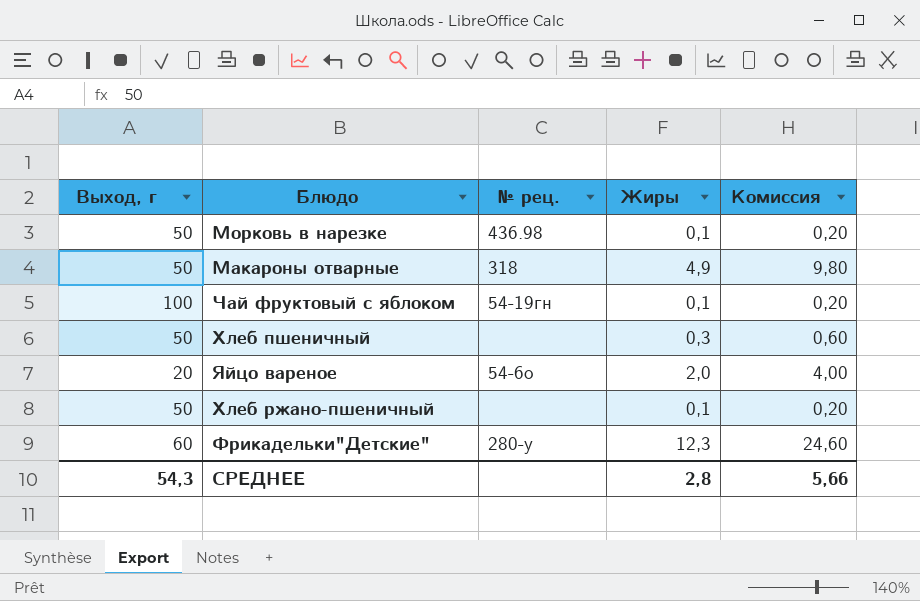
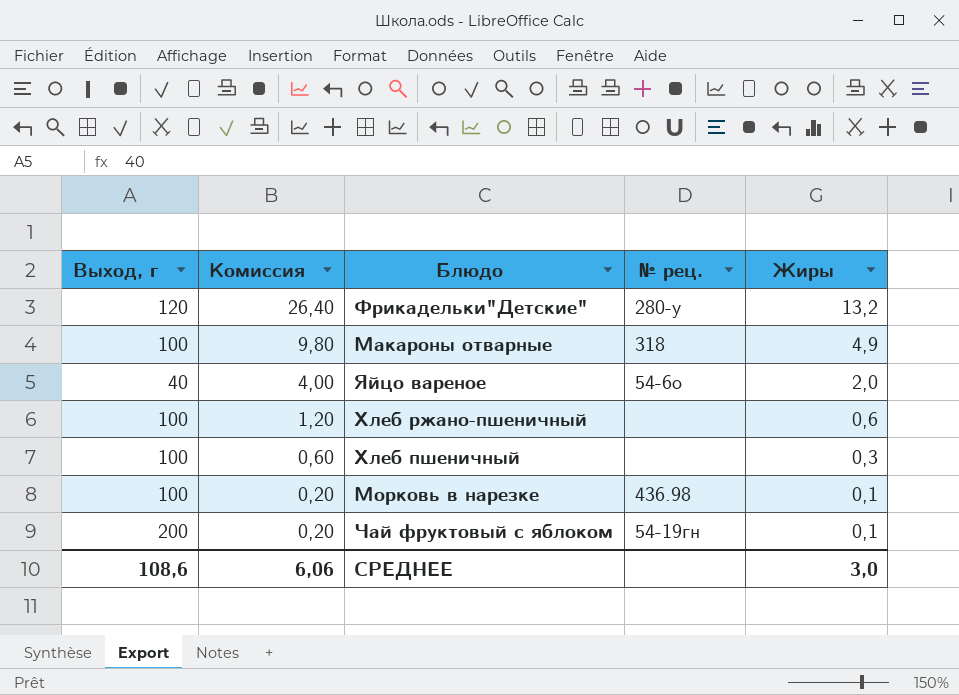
row order: none -> Комиссия descending
column Комиссия | position: 5 -> 2
Фрикадельки"Детские" | Выход, г: 60 -> 120
Фрикадельки"Детские" | Комиссия: 24,60 -> 26,40
Фрикадельки"Детские" | Жиры: 12,3 -> 13,2
Макароны отварные | Выход, г: 50 -> 100
Яйцо вареное | Выход, г: 20 -> 40
Хлеб ржано-пшеничный | Выход, г: 50 -> 100
Хлеб ржано-пшеничный | Комиссия: 0,20 -> 1,20
Хлеб ржано-пшеничный | Жиры: 0,1 -> 0,6
Хлеб пшеничный | Выход, г: 50 -> 100
Морковь в нарезке | Выход, г: 50 -> 100
Чай фруктовый с яблоком | Выход, г: 100 -> 200
СРЕДНЕЕ | Выход, г: 54,3 -> 108,6
СРЕДНЕЕ | Комиссия: 5,66 -> 6,06
СРЕДНЕЕ | Жиры: 2,8 -> 3,0

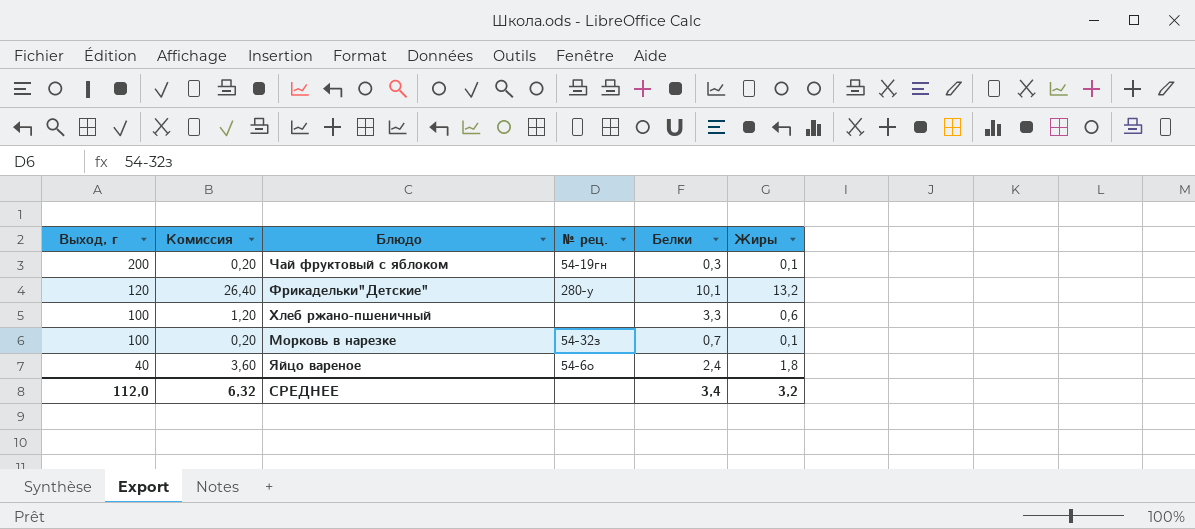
row order: Комиссия descending -> Выход, г descending
column Белки | position: none -> 5
row Макароны отварные: 100 | 9,80 | 318 | 4,9 -> none
row Хлеб пшеничный: 100 | 0,60 | none | 0,3 -> none
Морковь в нарезке | № рец.: 436.98 -> 54-32з
Яйцо вареное | Комиссия: 4,00 -> 3,60
Яйцо вареное | Жиры: 2,0 -> 1,8
СРЕДНЕЕ | Выход, г: 108,6 -> 112,0
СРЕДНЕЕ | Комиссия: 6,06 -> 6,32
СРЕДНЕЕ | Жиры: 3,0 -> 3,2

